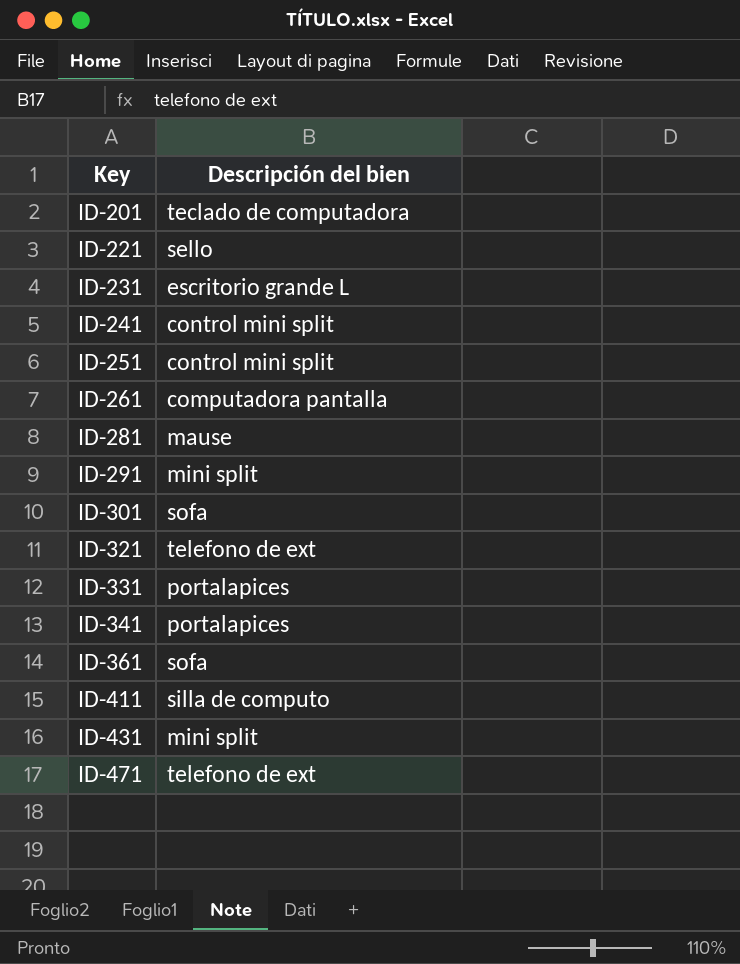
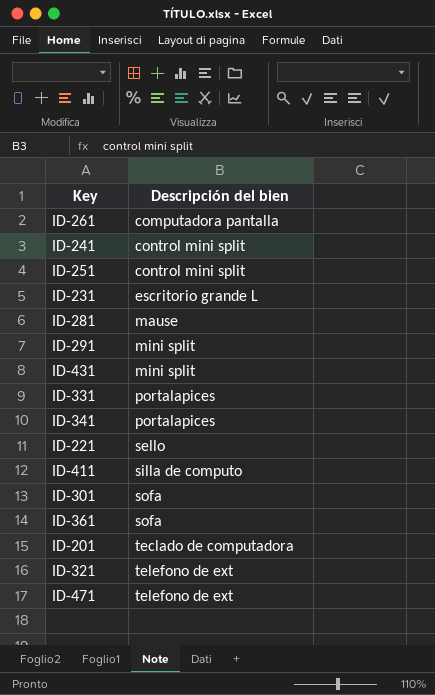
row order: Key ascending -> Descripción del bien ascending

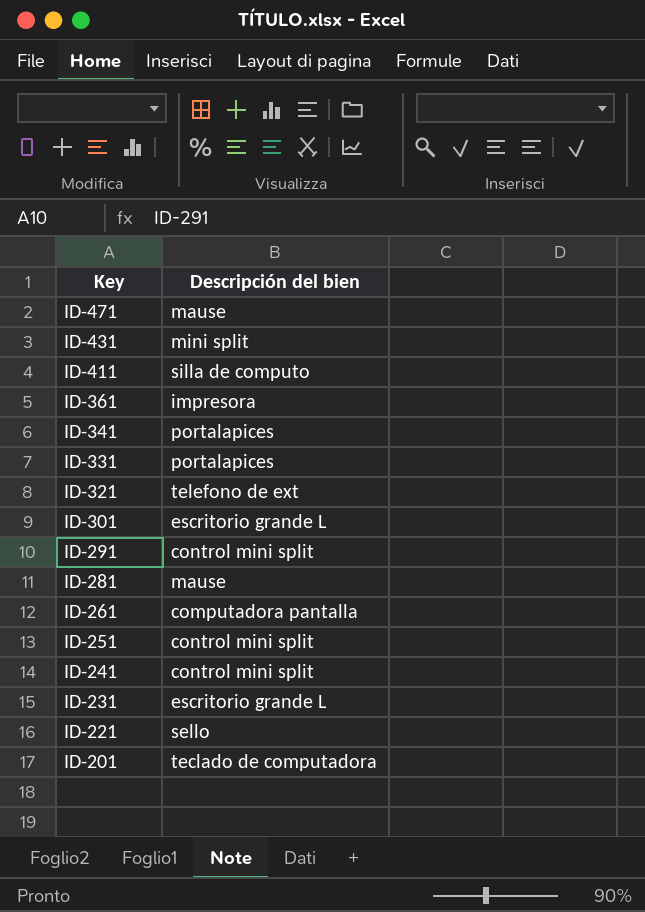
row order: Descripción del bien ascending -> Key descending
ID-471 | Descripción del bien: telefono de ext -> mause
ID-361 | Descripción del bien: sofa -> impresora
ID-301 | Descripción del bien: sofa -> escritorio grande L
ID-291 | Descripción del bien: mini split -> control mini split

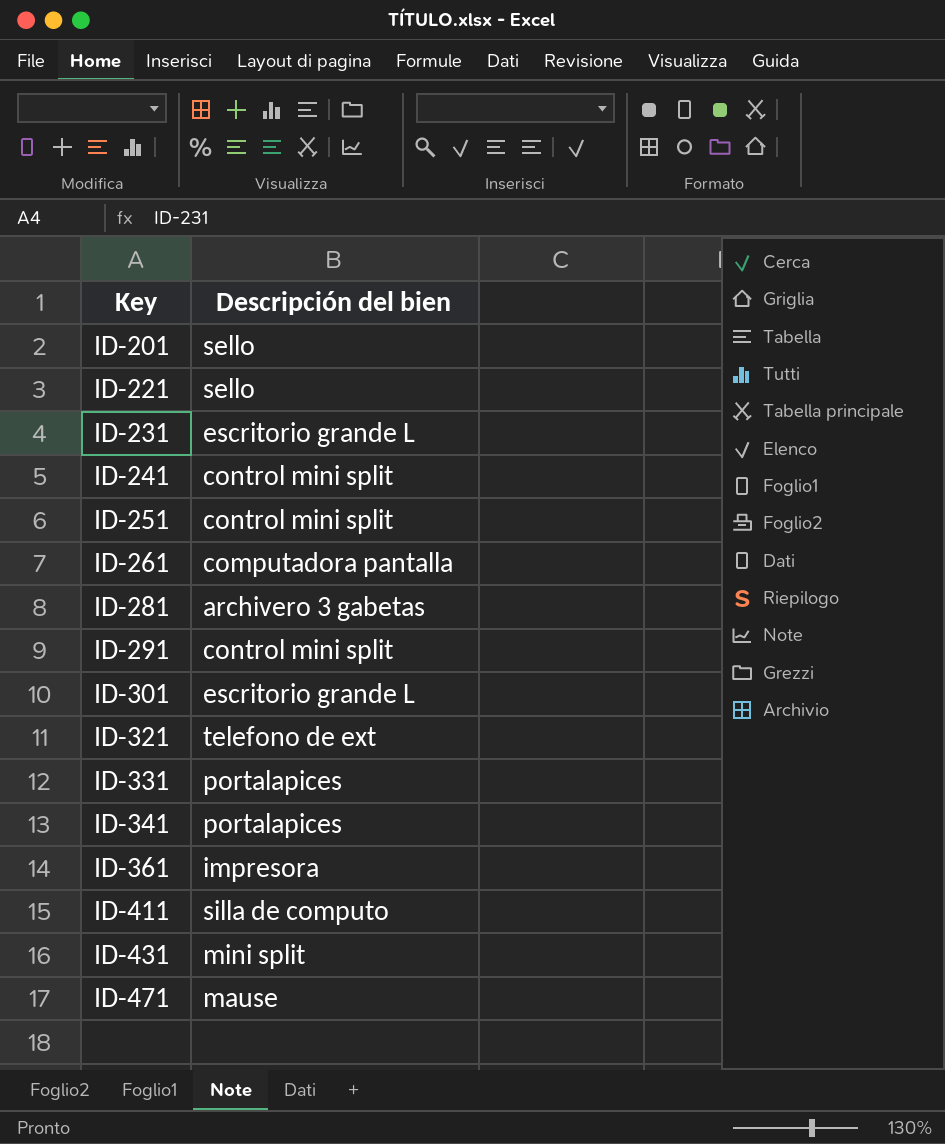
row order: Key descending -> Key ascending
ID-201 | Descripción del bien: teclado de computadora -> sello
ID-281 | Descripción del bien: mause -> archivero 3 gabetas

